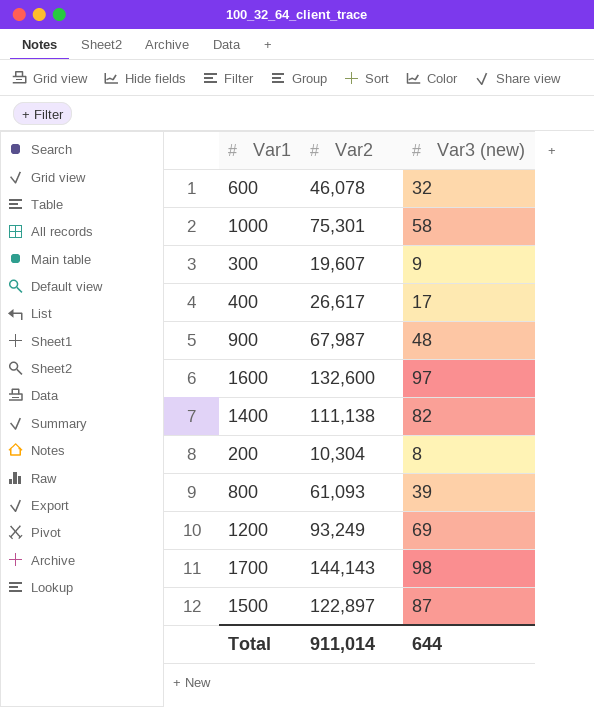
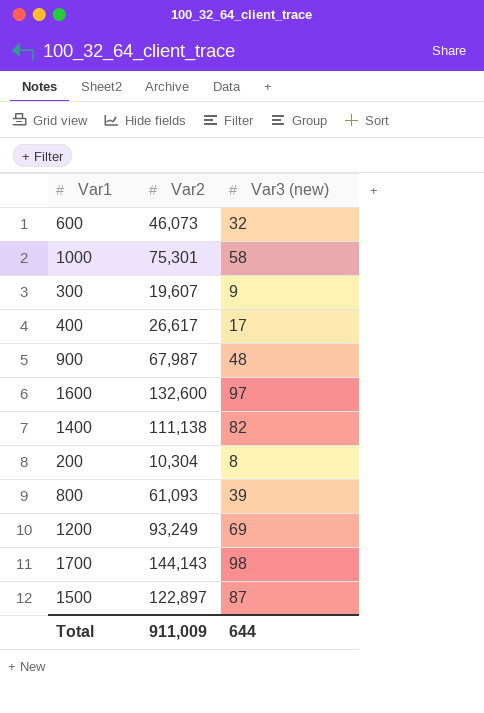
600 | Var2: 46,078 -> 46,073
Total | Var2: 911,014 -> 911,009

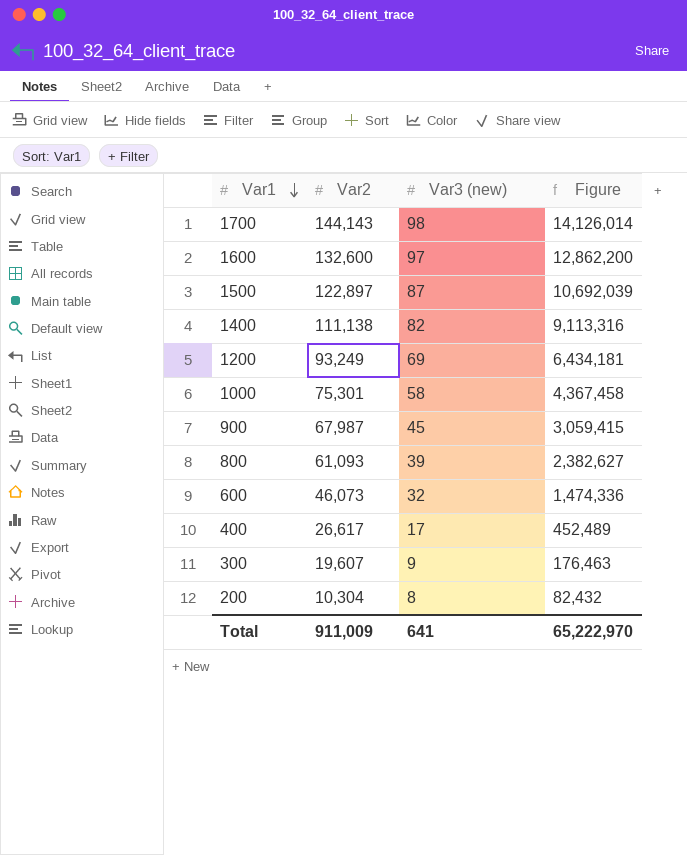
row order: none -> Var1 descending
column Figure | formula: none -> [Var2] * [Var3 (new)]
900 | Var3 (new): 48 -> 45
Total | Var3 (new): 644 -> 641

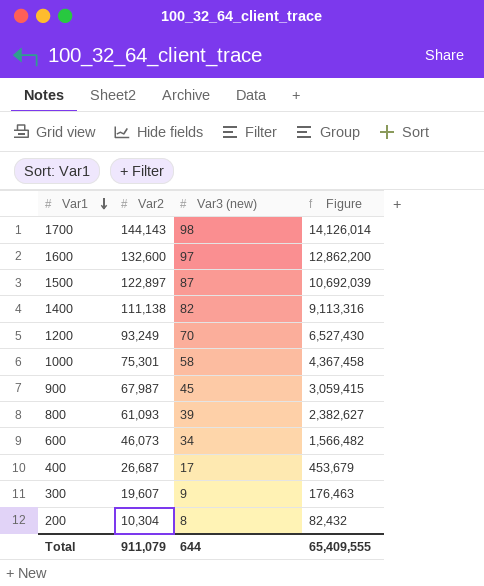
1200 | Var3 (new): 69 -> 70
1200 | Figure: 6,434,181 -> 6,527,430
600 | Var3 (new): 32 -> 34
600 | Figure: 1,474,336 -> 1,566,482
400 | Var2: 26,617 -> 26,687
400 | Figure: 452,489 -> 453,679
Total | Var2: 911,009 -> 911,079
Total | Var3 (new): 641 -> 644
Total | Figure: 65,222,970 -> 65,409,555

